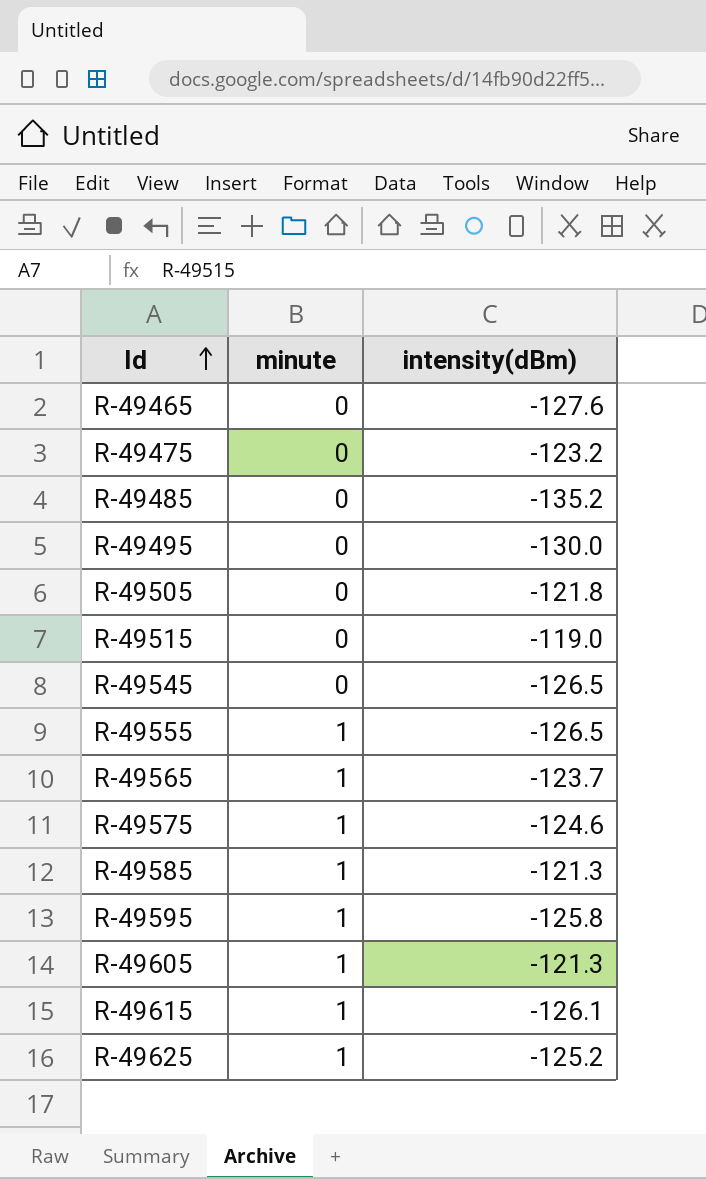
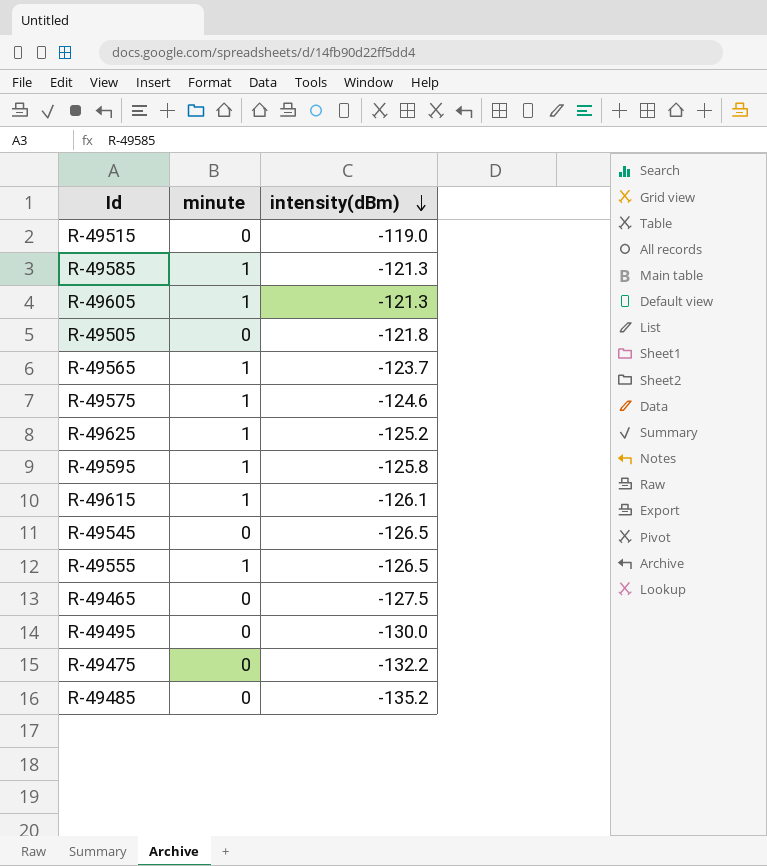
row order: Id ascending -> intensity(dBm) descending
R-49465 | intensity(dBm): -127.6 -> -127.5
R-49475 | intensity(dBm): -123.2 -> -132.2

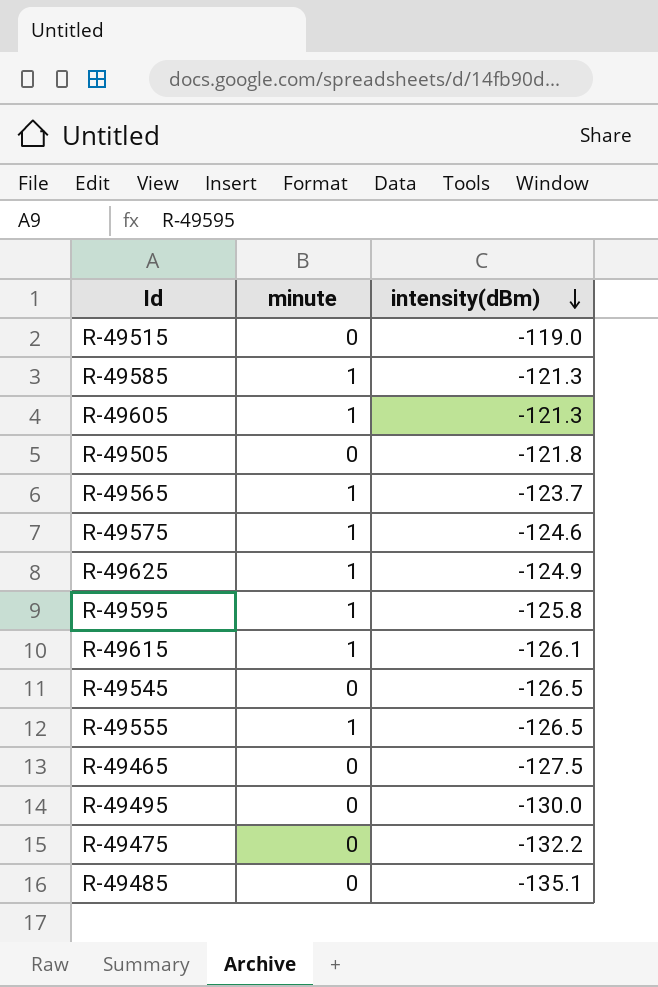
R-49625 | intensity(dBm): -125.2 -> -124.9
R-49485 | intensity(dBm): -135.2 -> -135.1

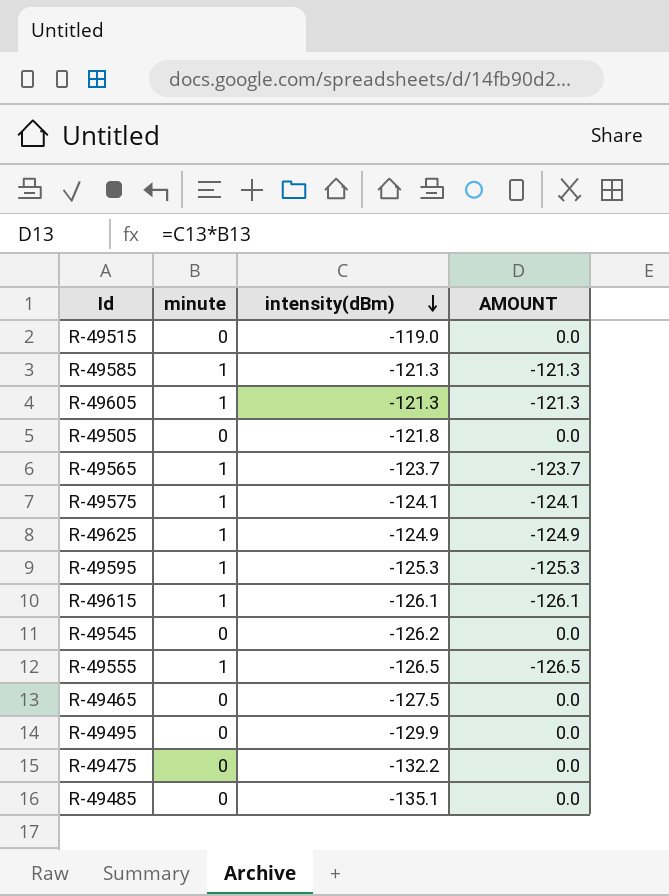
column AMOUNT | formula: none -> [minute] * [intensity(dBm)]
R-49575 | intensity(dBm): -124.6 -> -124.1
R-49595 | intensity(dBm): -125.8 -> -125.3
R-49545 | intensity(dBm): -126.5 -> -126.2
R-49495 | intensity(dBm): -130.0 -> -129.9

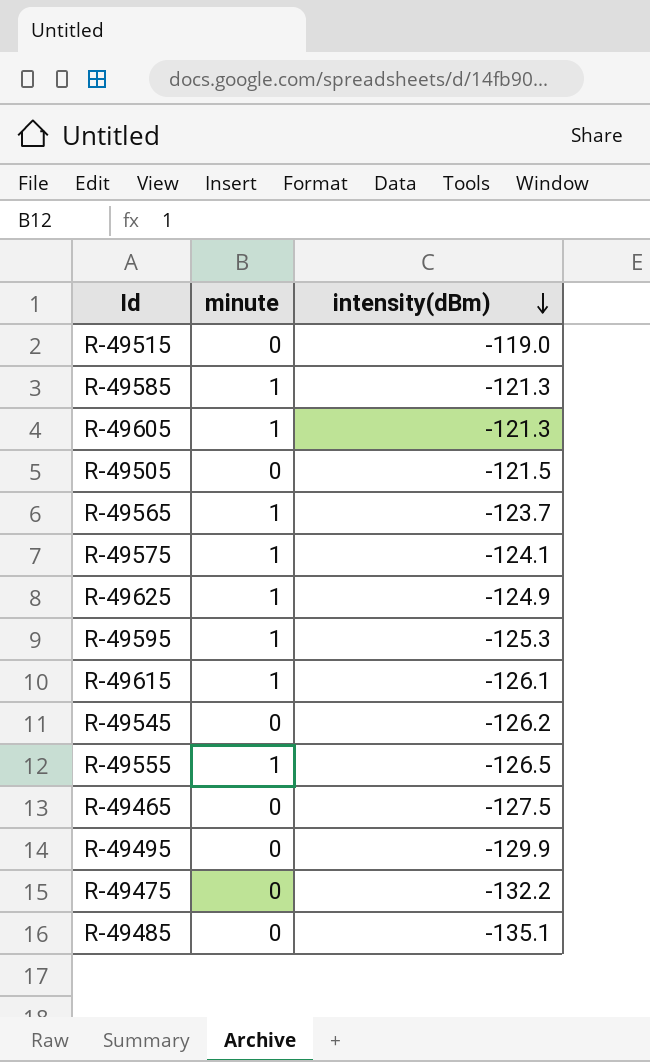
column AMOUNT | formula: [minute] * [intensity(dBm)] -> none
R-49505 | intensity(dBm): -121.8 -> -121.5

